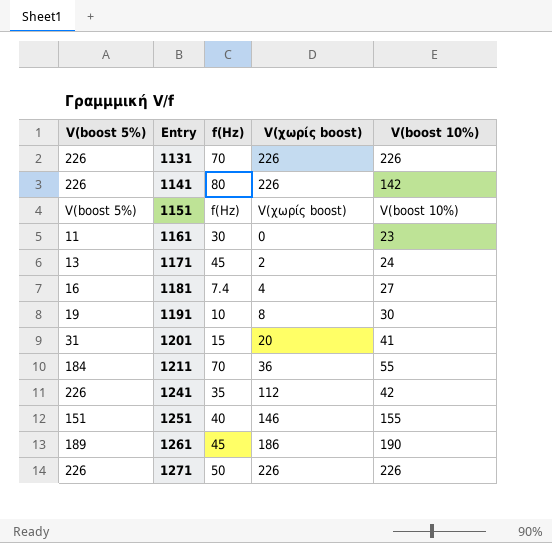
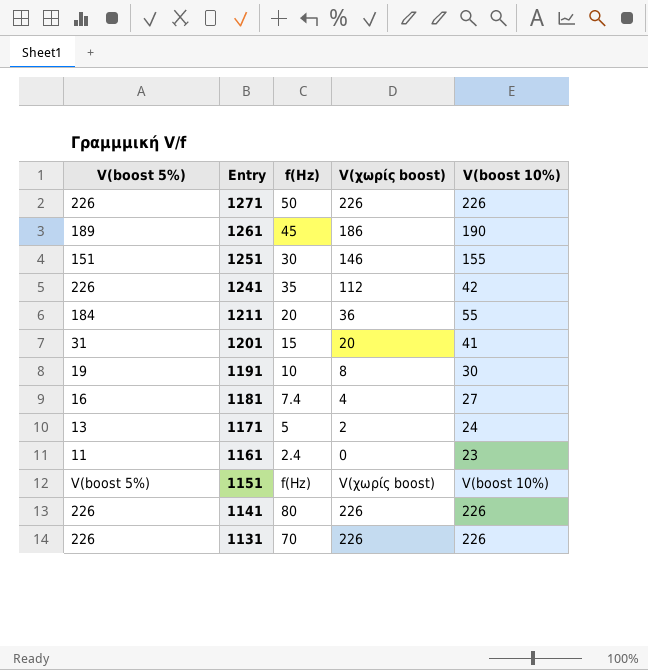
row order: Entry ascending -> Entry descending
1251 | f(Hz): 40 -> 30
1211 | f(Hz): 70 -> 20
1171 | f(Hz): 45 -> 5
1161 | f(Hz): 30 -> 2.4
1141 | V(boost 10%): 142 -> 226

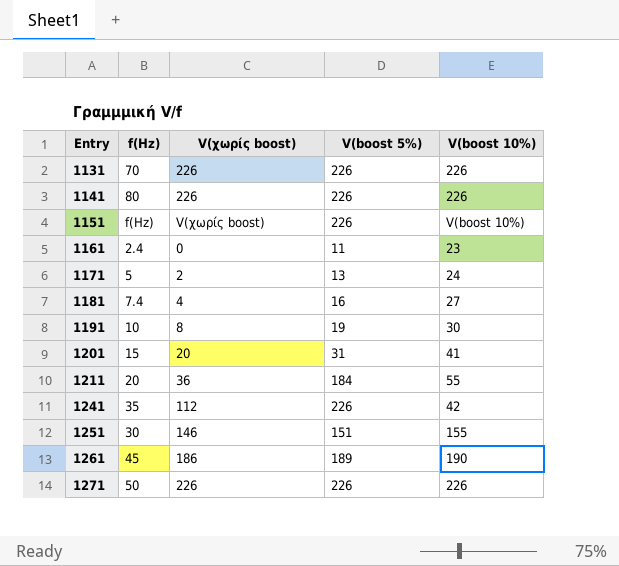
row order: Entry descending -> Entry ascending
column V(boost 5%) | position: 1 -> 4
1151 | V(boost 5%): V(boost 5%) -> 226

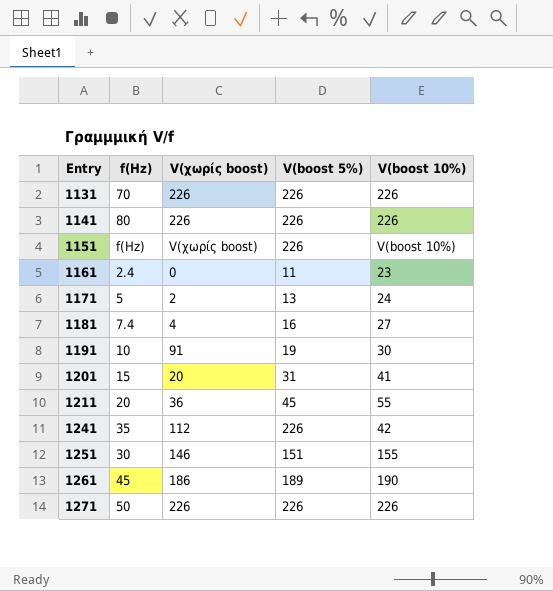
1191 | V(χωρίς boost): 8 -> 91
1211 | V(boost 5%): 184 -> 45

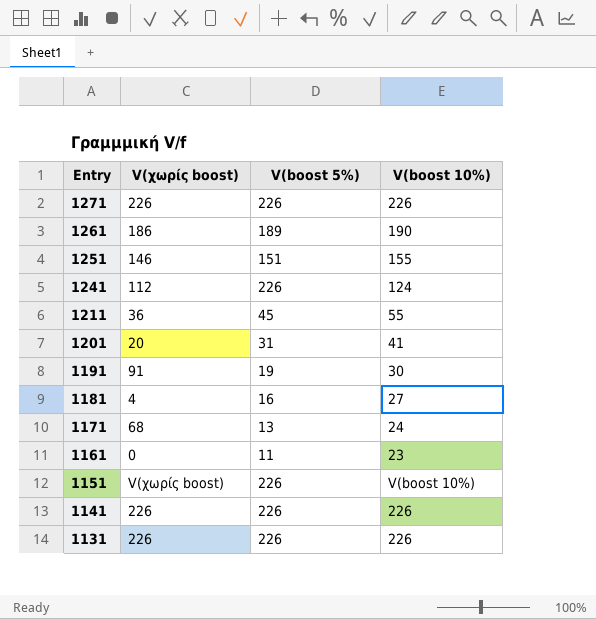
row order: Entry ascending -> Entry descending
column f(Hz) | position: 2 -> none
1241 | V(boost 10%): 42 -> 124
1171 | V(χωρίς boost): 2 -> 68

